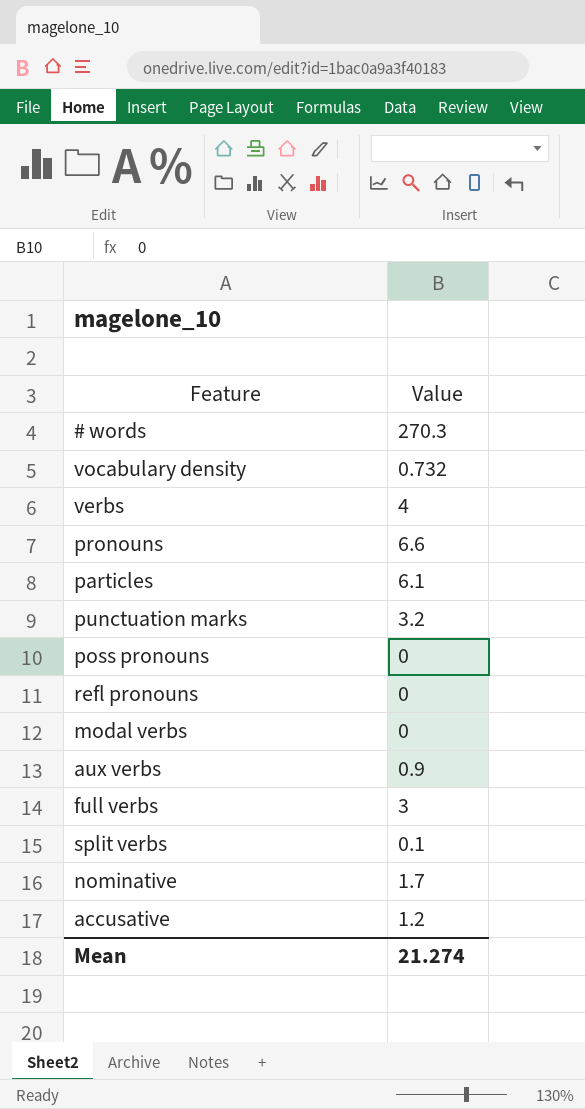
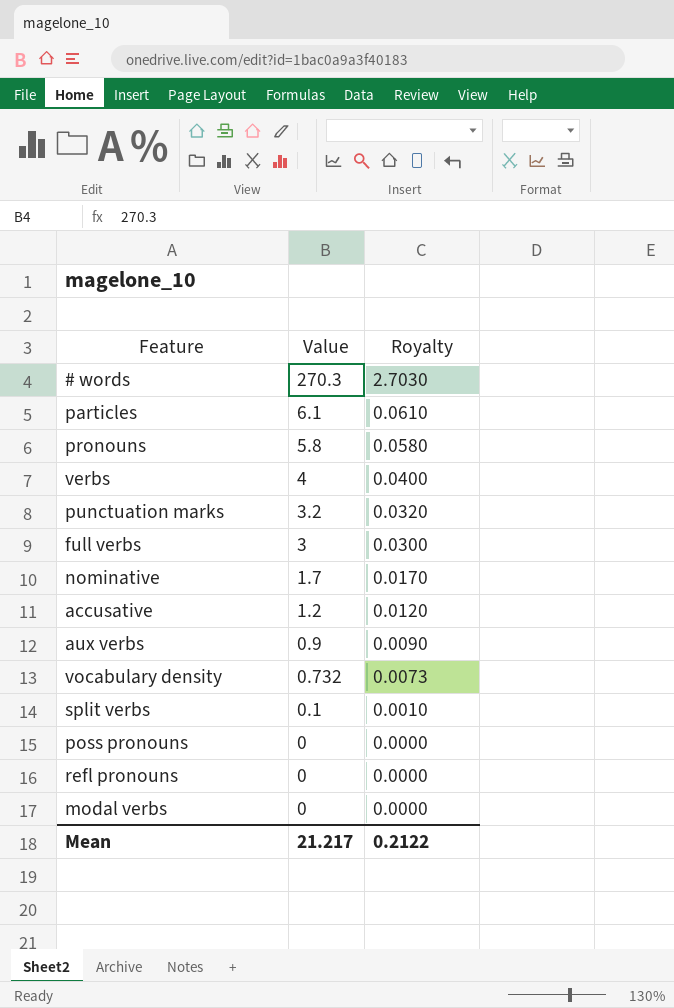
row order: none -> Value descending
column Royalty | formula: none -> [Value] * 0.01
pronouns | Value: 6.6 -> 5.8
Mean | Value: 21.274 -> 21.217

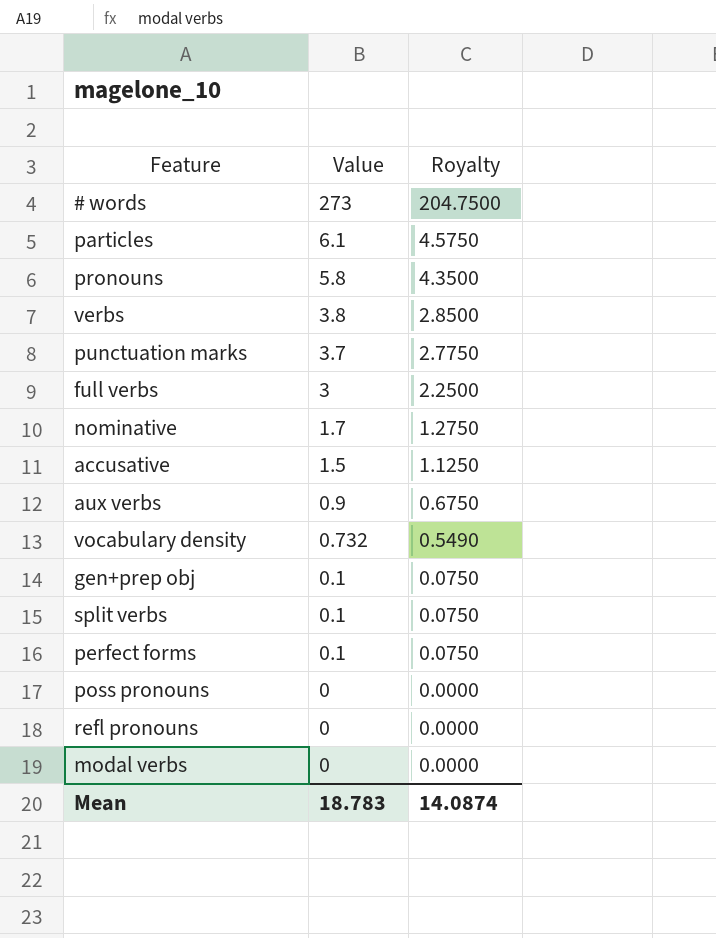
column Royalty | formula: [Value] * 0.01 -> [Value] * 0.75
# words | Value: 270.3 -> 273
verbs | Value: 4 -> 3.8
punctuation marks | Value: 3.2 -> 3.7
accusative | Value: 1.2 -> 1.5
row gen+prep obj: none -> 0.1 | 0.0750
row perfect forms: none -> 0.1 | 0.0750
Mean | Value: 21.217 -> 18.783
Mean | Royalty: 0.2122 -> 14.0874

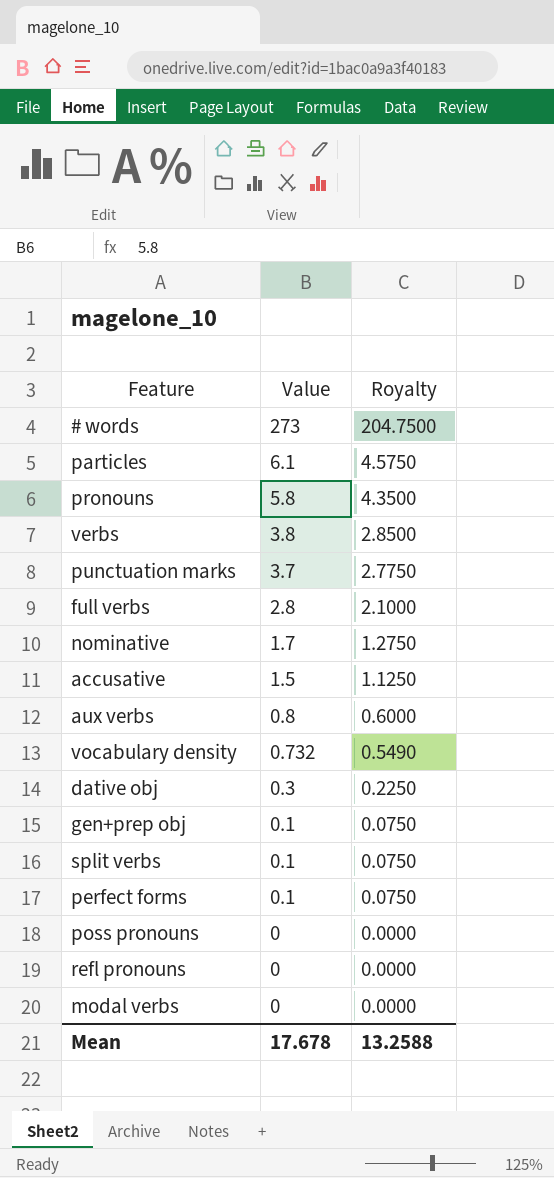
full verbs | Value: 3 -> 2.8
full verbs | Royalty: 2.2500 -> 2.1000
aux verbs | Value: 0.9 -> 0.8
aux verbs | Royalty: 0.6750 -> 0.6000
row dative obj: none -> 0.3 | 0.2250
Mean | Value: 18.783 -> 17.678
Mean | Royalty: 14.0874 -> 13.2588

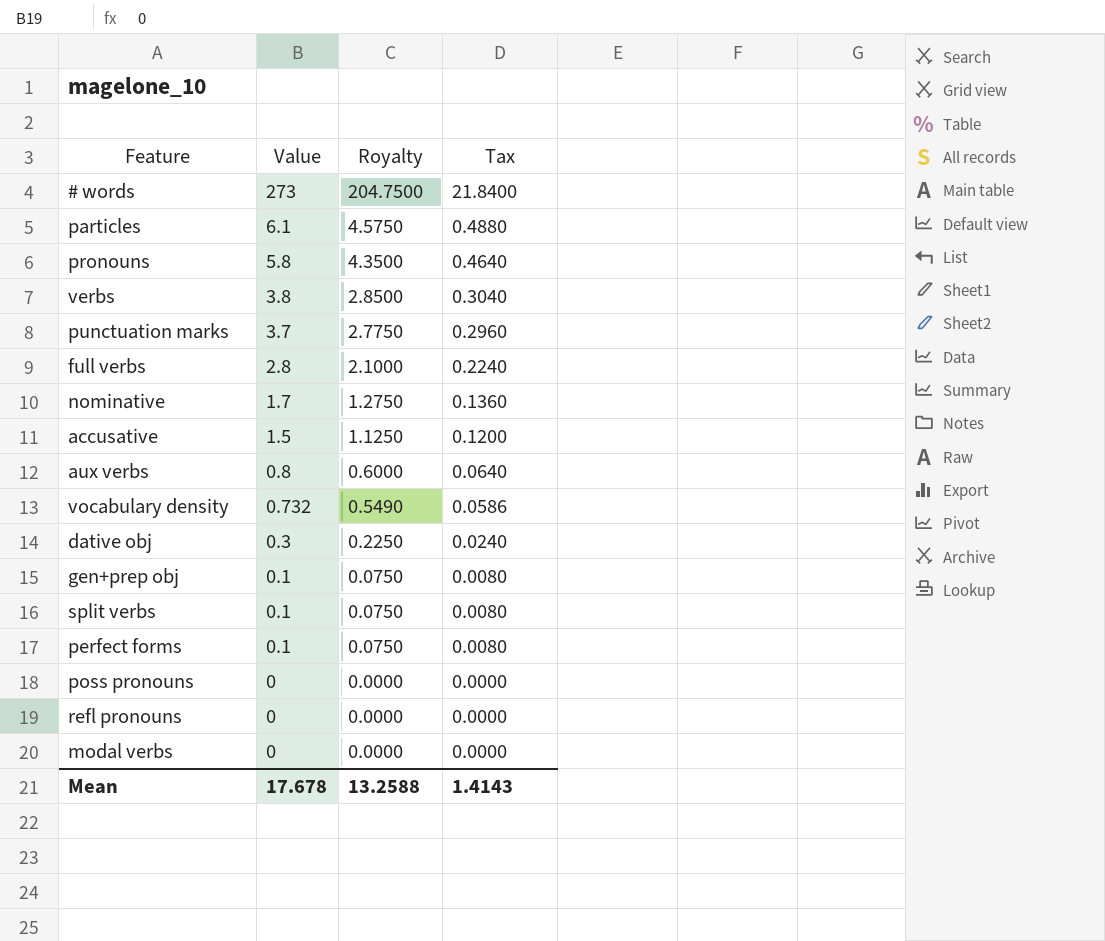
column Tax | formula: none -> [Value] * 0.08

